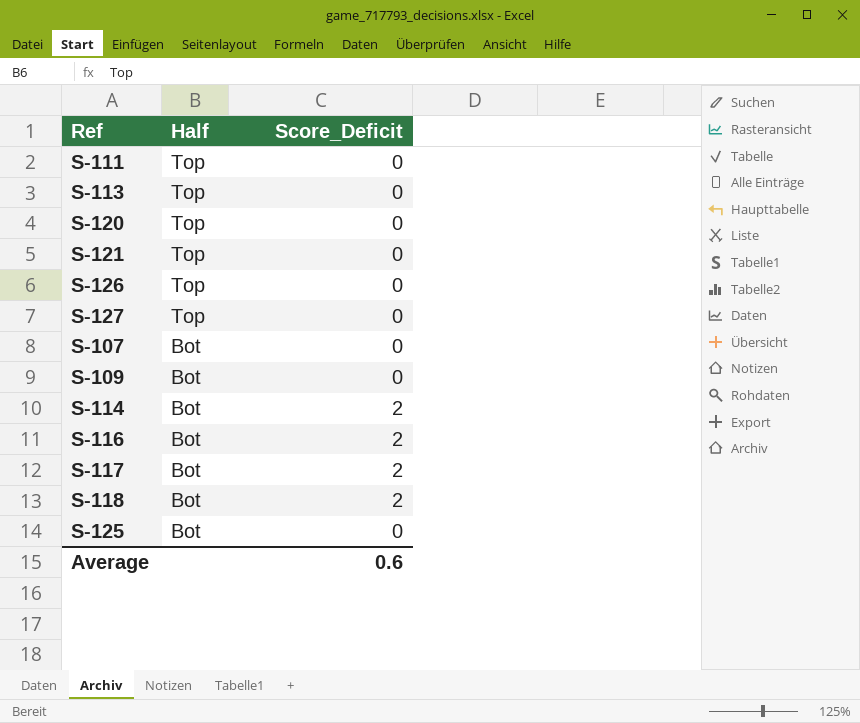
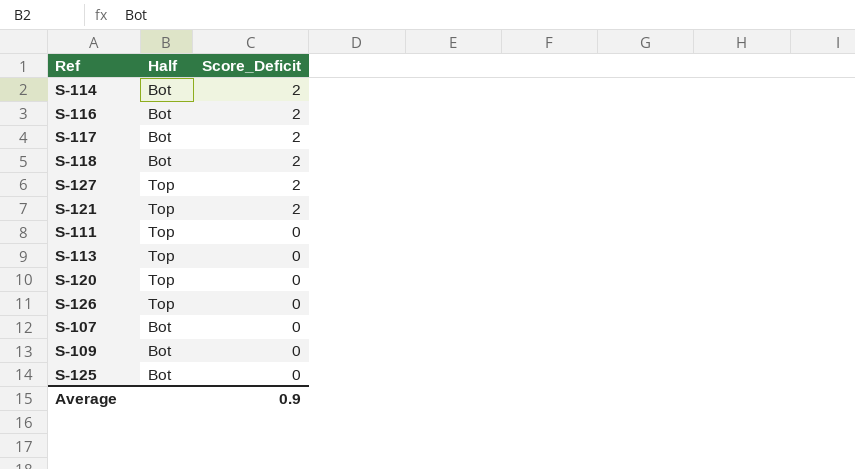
row order: Half descending -> Score_Deficit descending
S-127 | Score_Deficit: 0 -> 2
S-121 | Score_Deficit: 0 -> 2
Average | Score_Deficit: 0.6 -> 0.9

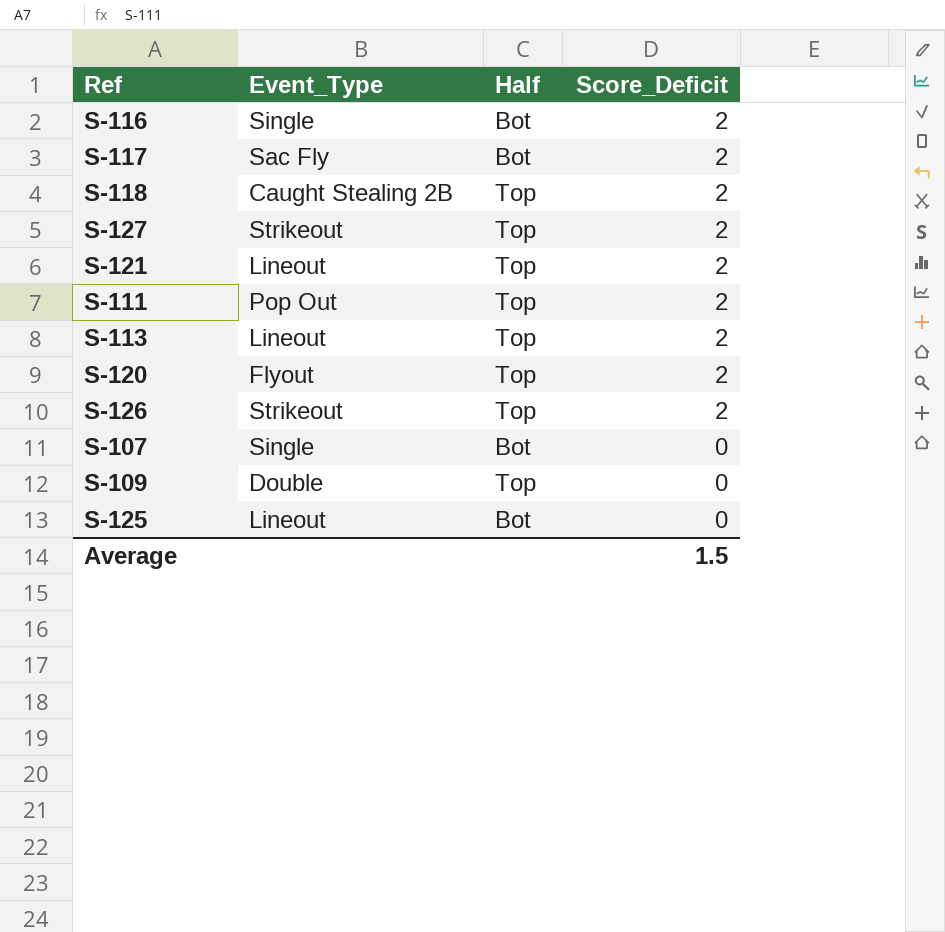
column Event_Type | position: none -> 2
row S-114: Bot | 2 -> none
S-118 | Half: Bot -> Top
S-111 | Score_Deficit: 0 -> 2
S-113 | Score_Deficit: 0 -> 2
S-120 | Score_Deficit: 0 -> 2
S-126 | Score_Deficit: 0 -> 2
S-109 | Half: Bot -> Top
Average | Score_Deficit: 0.9 -> 1.5

